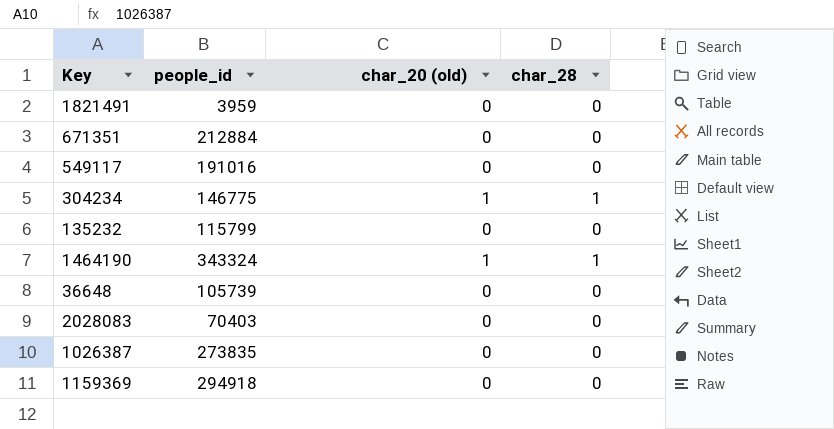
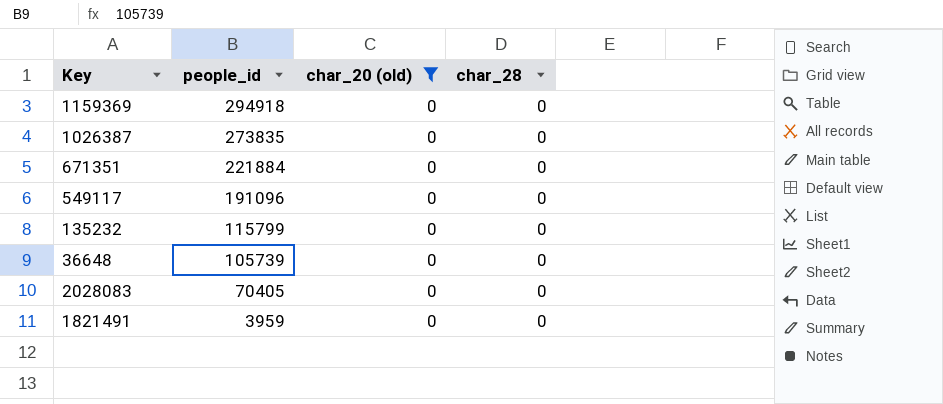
filter: none -> char_20 (old) = 0
row order: none -> people_id descending
671351 | people_id: 212884 -> 221884
549117 | people_id: 191016 -> 191096
2028083 | people_id: 70403 -> 70405

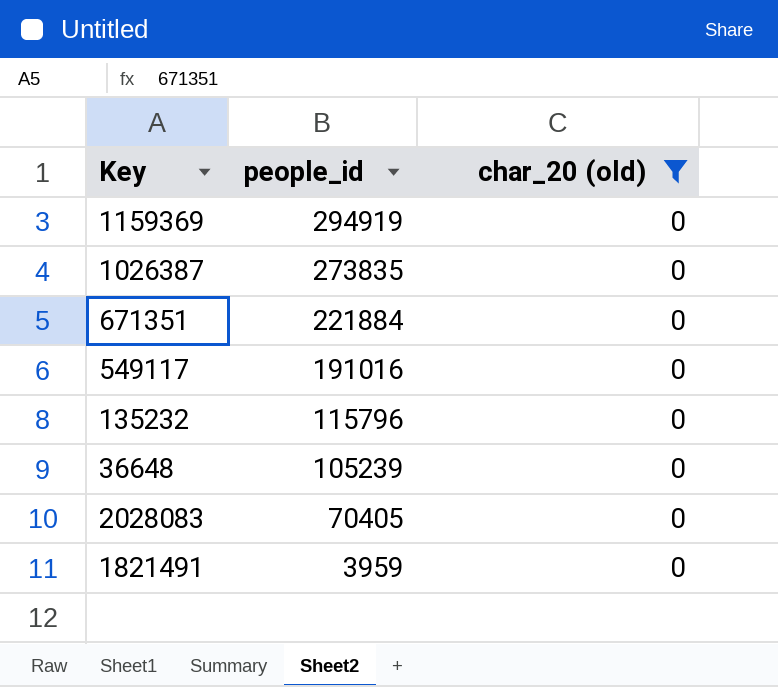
column char_28 | position: 4 -> none
1159369 | people_id: 294918 -> 294919
549117 | people_id: 191096 -> 191016
135232 | people_id: 115799 -> 115796
36648 | people_id: 105739 -> 105239

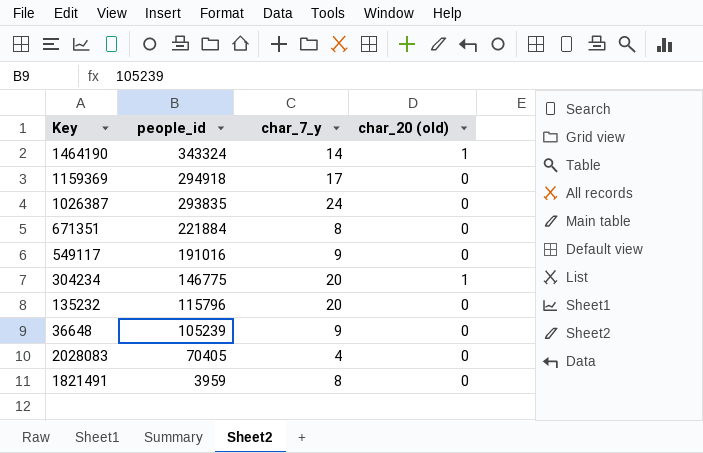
filter: char_20 (old) = 0 -> none
column char_7_y | position: none -> 3
1159369 | people_id: 294919 -> 294918
1026387 | people_id: 273835 -> 293835

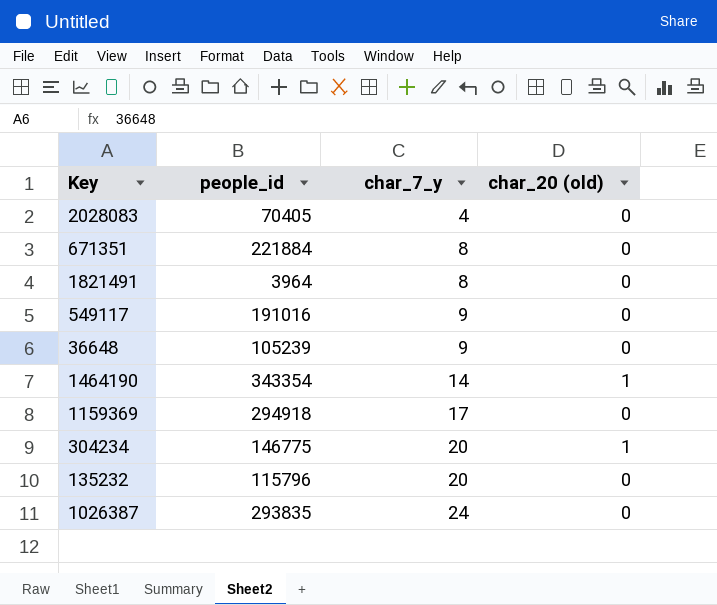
row order: people_id descending -> char_7_y ascending
1821491 | people_id: 3959 -> 3964
1464190 | people_id: 343324 -> 343354

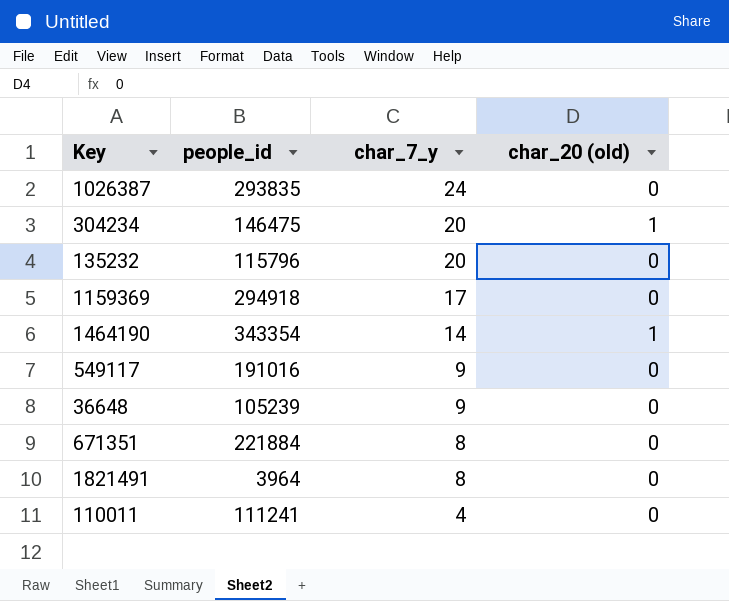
row order: char_7_y ascending -> char_7_y descending
row 2028083: 70405 | 4 | 0 -> none
304234 | people_id: 146775 -> 146475
row 110011: none -> 111241 | 4 | 0

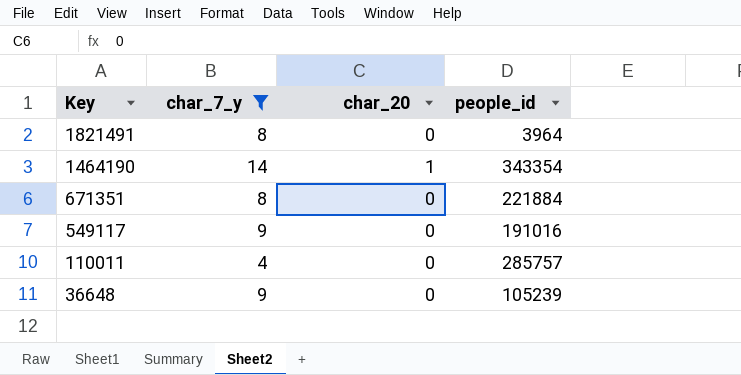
filter: none -> char_7_y <= 14
row order: char_7_y descending -> Key descending
column name: char_20 (old) -> char_20
column people_id | position: 2 -> 4
110011 | people_id: 111241 -> 285757

